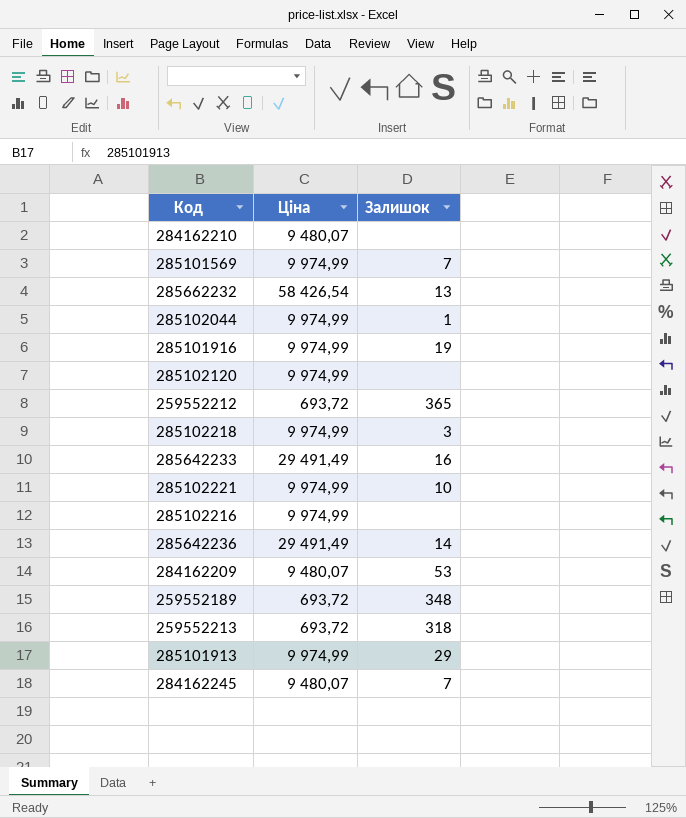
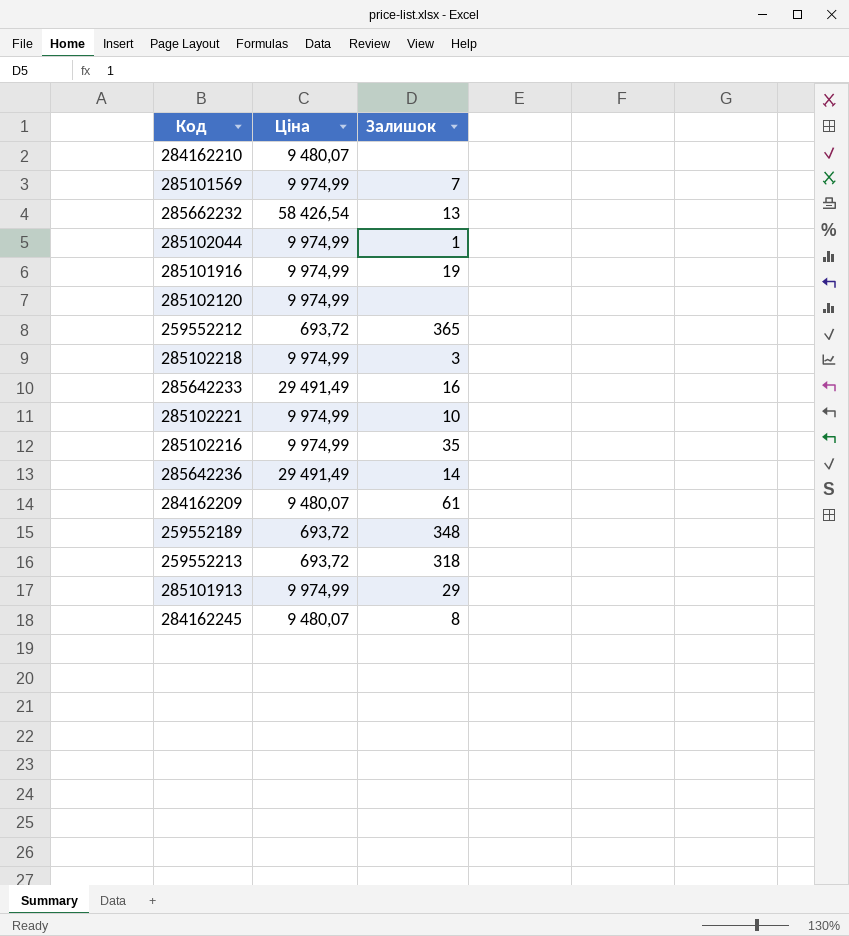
285102216 | Залишок: none -> 35
284162209 | Залишок: 53 -> 61
284162245 | Залишок: 7 -> 8

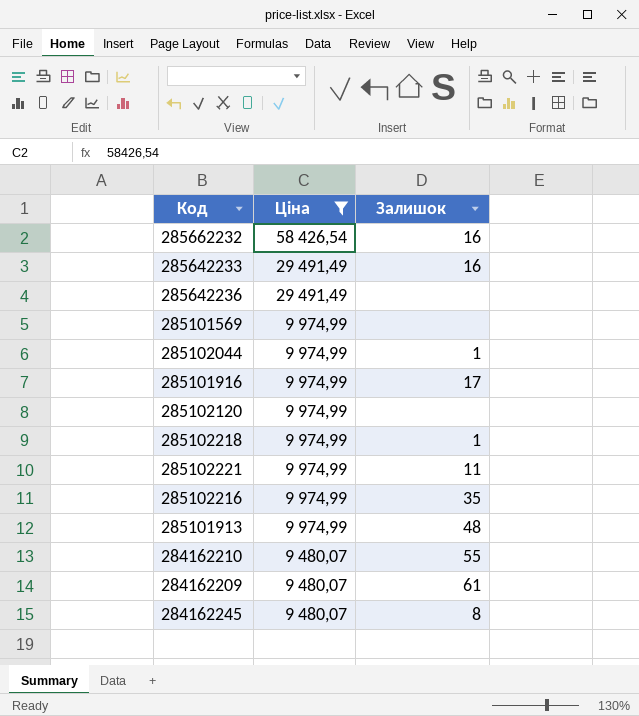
filter: none -> Ціна != 693,72
row order: none -> Ціна descending
285662232 | Залишок: 13 -> 16
285642236 | Залишок: 14 -> none
285101569 | Залишок: 7 -> none
285101916 | Залишок: 19 -> 17
285102218 | Залишок: 3 -> 1
285102221 | Залишок: 10 -> 11
285101913 | Залишок: 29 -> 48
284162210 | Залишок: none -> 55

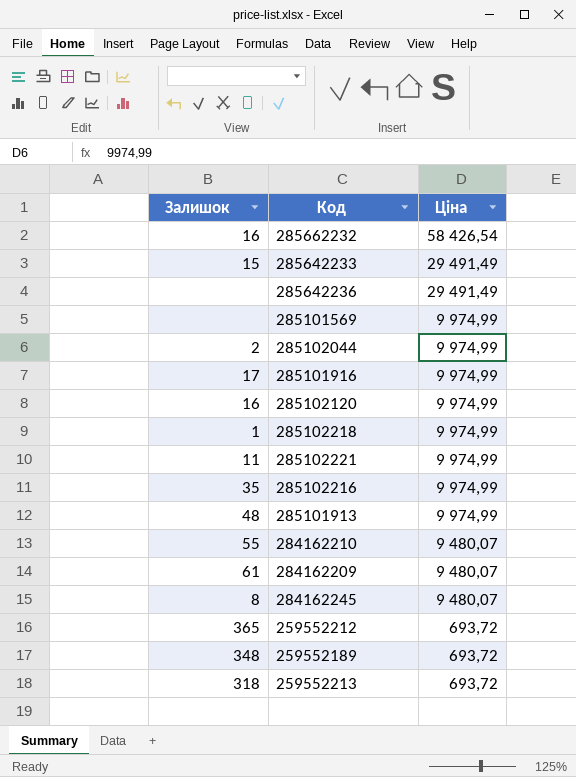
filter: Ціна != 693,72 -> none
column Залишок | position: 3 -> 1
285642233 | Залишок: 16 -> 15
285102044 | Залишок: 1 -> 2
285102120 | Залишок: none -> 16

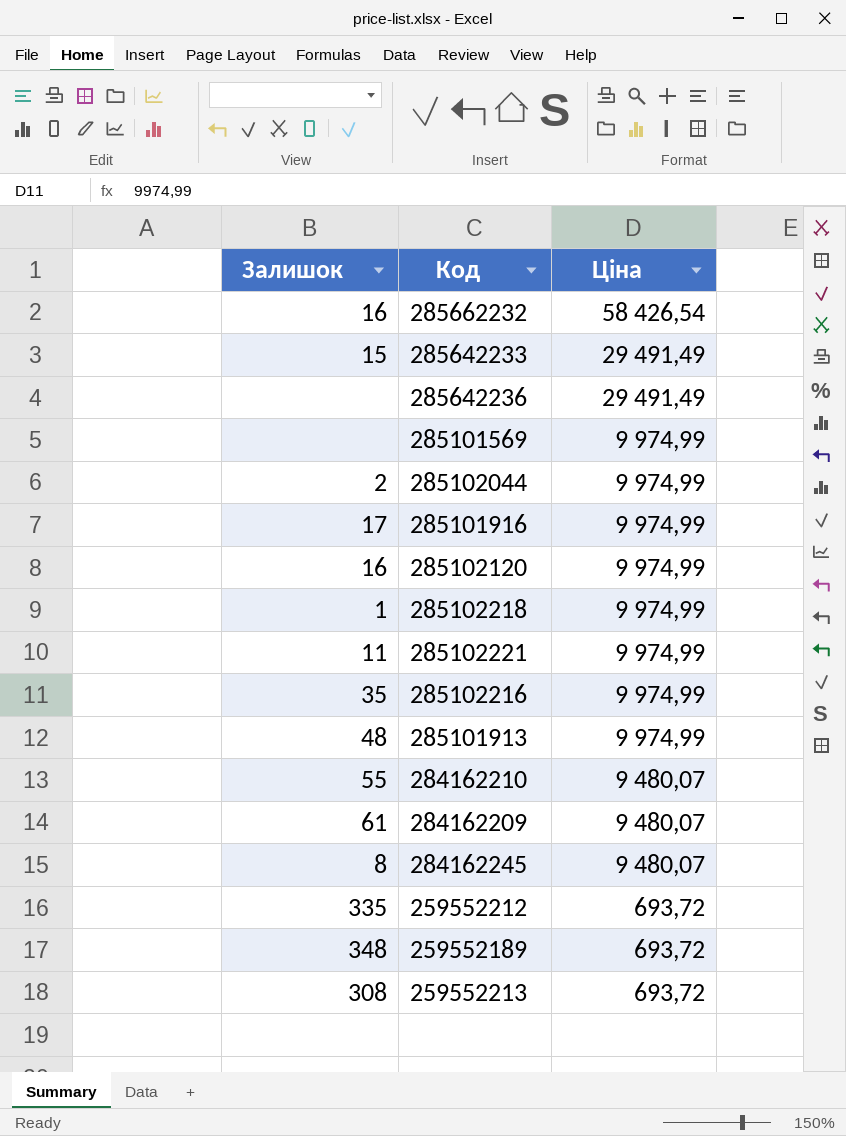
259552212 | Залишок: 365 -> 335
259552213 | Залишок: 318 -> 308

